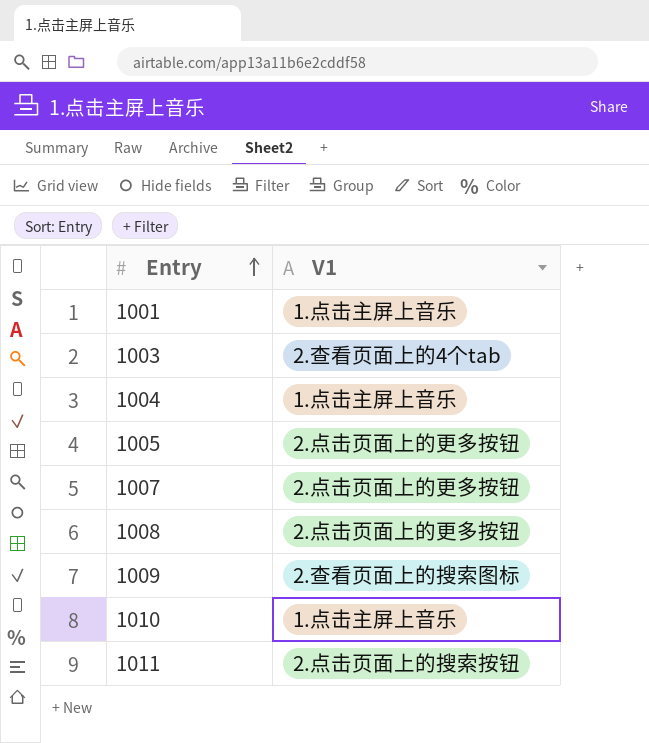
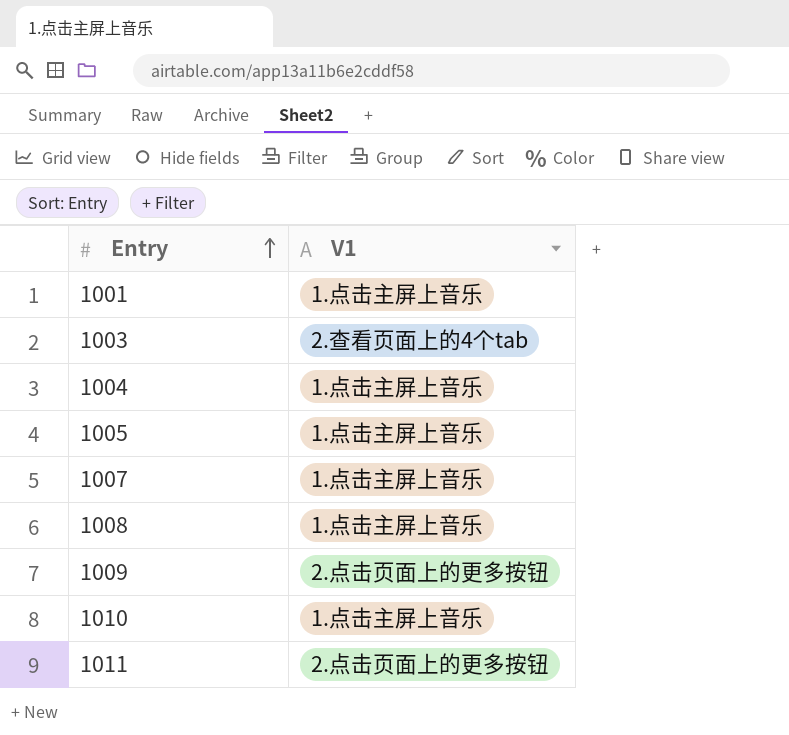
1005 | V1: 2.点击页面上的更多按钮 -> 1.点击主屏上音乐
1007 | V1: 2.点击页面上的更多按钮 -> 1.点击主屏上音乐
1008 | V1: 2.点击页面上的更多按钮 -> 1.点击主屏上音乐
1009 | V1: 2.查看页面上的搜索图标 -> 2.点击页面上的更多按钮
1011 | V1: 2.点击页面上的搜索按钮 -> 2.点击页面上的更多按钮

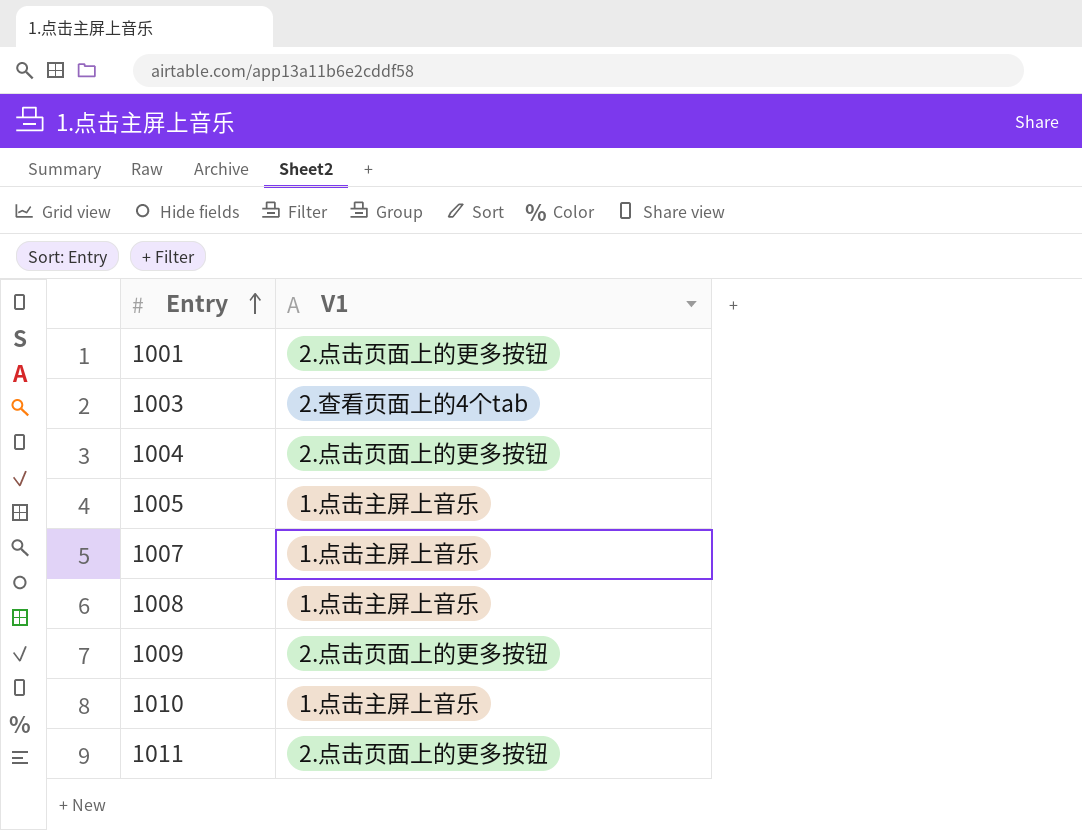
1001 | V1: 1.点击主屏上音乐 -> 2.点击页面上的更多按钮
1004 | V1: 1.点击主屏上音乐 -> 2.点击页面上的更多按钮

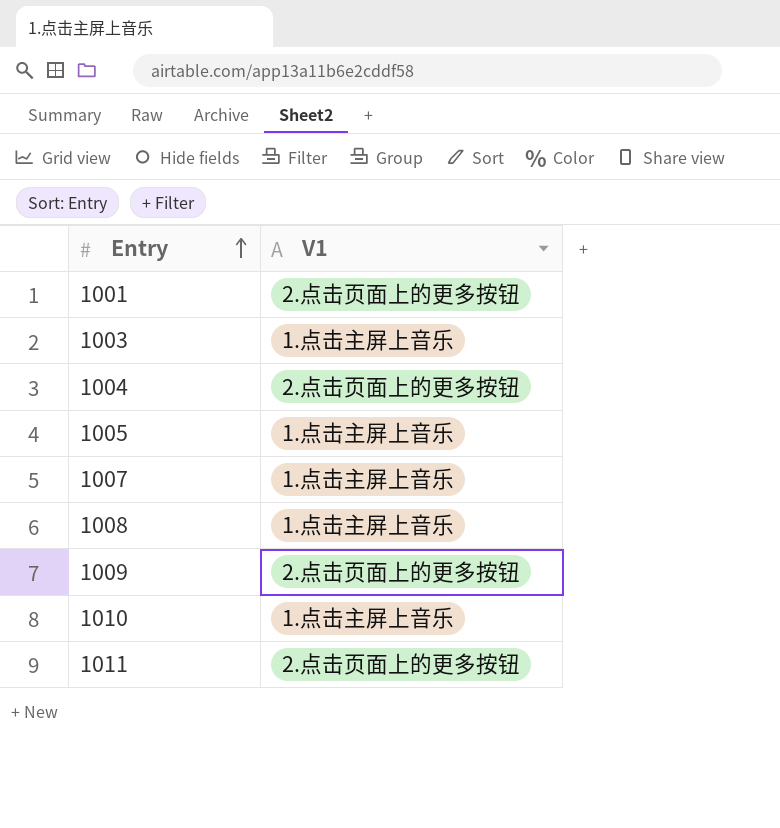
1003 | V1: 2.查看页面上的4个tab -> 1.点击主屏上音乐

